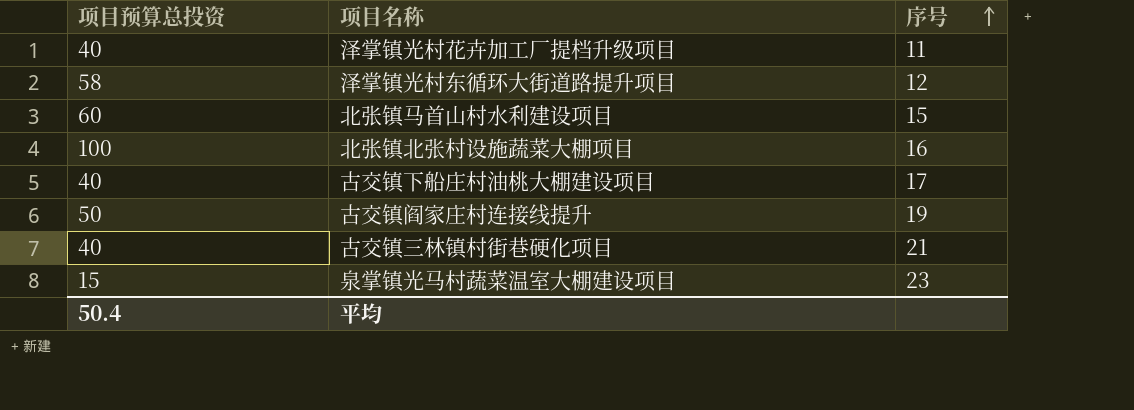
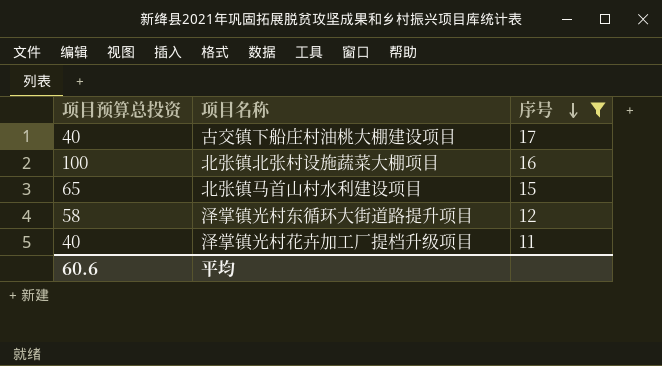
filter: none -> 序号 <= 17
row order: 序号 ascending -> 序号 descending
北张镇马首山村水利建设项目 | 项目预算总投资: 60 -> 65
平均 | 项目预算总投资: 50.4 -> 60.6

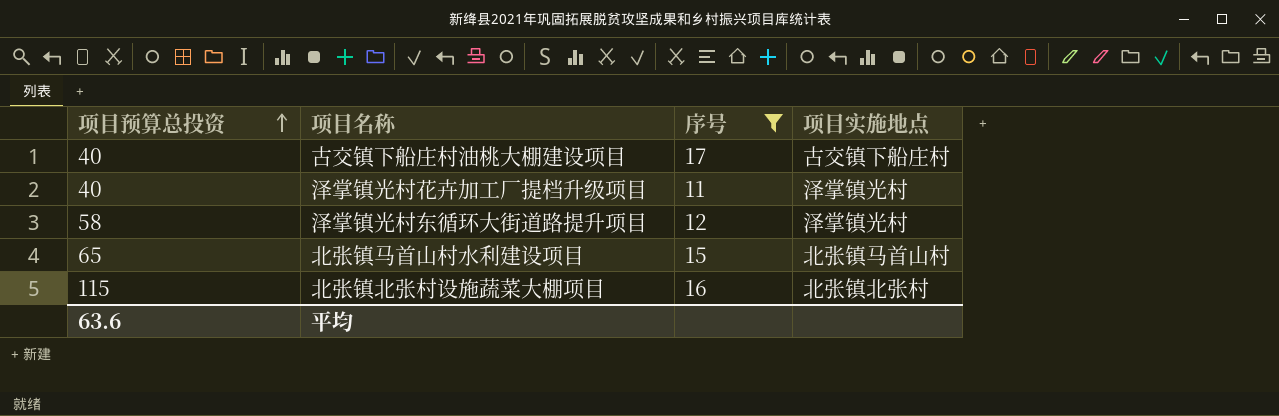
row order: 序号 descending -> 项目预算总投资 ascending
column 项目实施地点 | position: none -> 4
北张镇北张村设施蔬菜大棚项目 | 项目预算总投资: 100 -> 115
平均 | 项目预算总投资: 60.6 -> 63.6

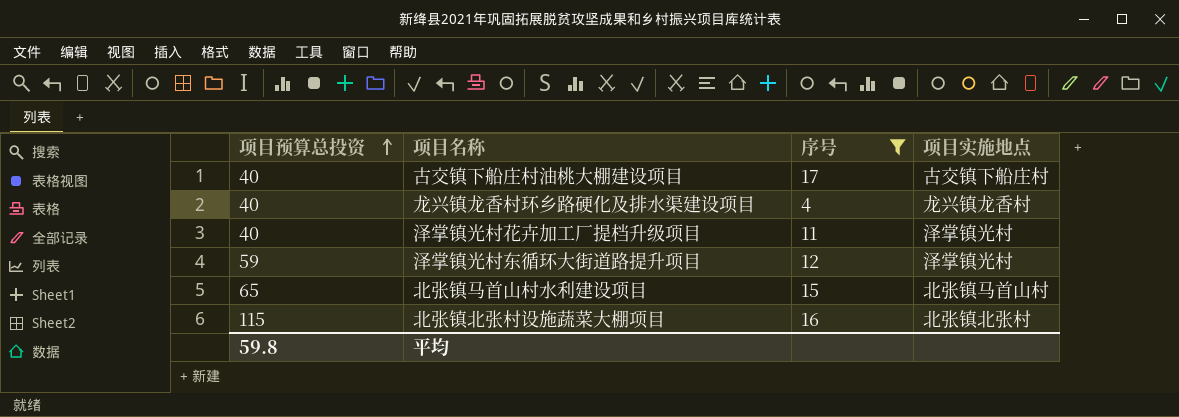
row 龙兴镇龙香村环乡路硬化及排水渠建设项目: none -> 40 | 4 | 龙兴镇龙香村
泽掌镇光村东循环大街道路提升项目 | 项目预算总投资: 58 -> 59
平均 | 项目预算总投资: 63.6 -> 59.8

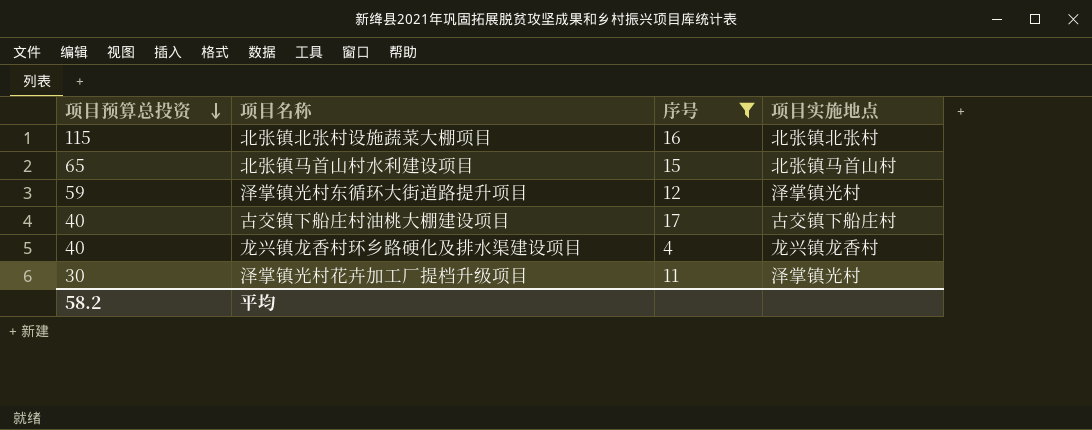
row order: 项目预算总投资 ascending -> 项目预算总投资 descending
泽掌镇光村花卉加工厂提档升级项目 | 项目预算总投资: 40 -> 30
平均 | 项目预算总投资: 59.8 -> 58.2

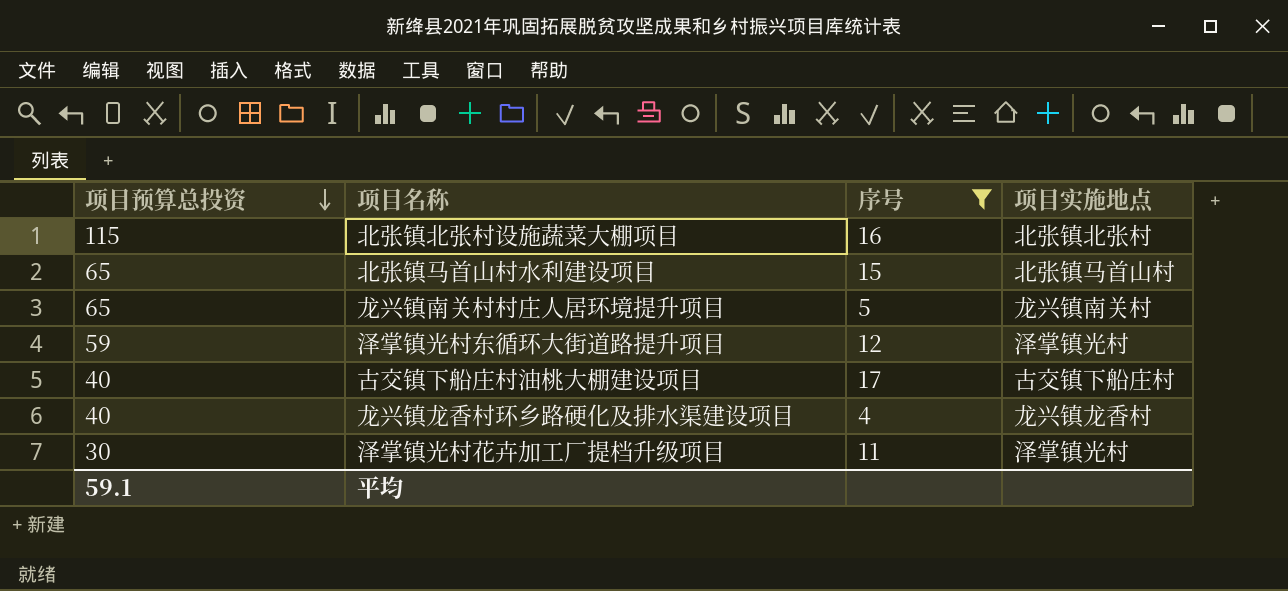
row 龙兴镇南关村村庄人居环境提升项目: none -> 65 | 5 | 龙兴镇南关村
平均 | 项目预算总投资: 58.2 -> 59.1

